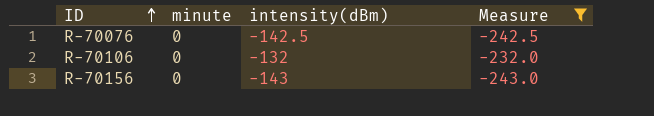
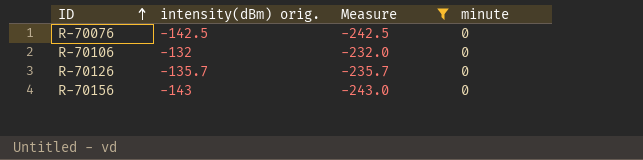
column name: intensity(dBm) -> intensity(dBm) orig.
column minute | position: 2 -> 4
row R-70126: none -> -135.7 | -235.7 | 0

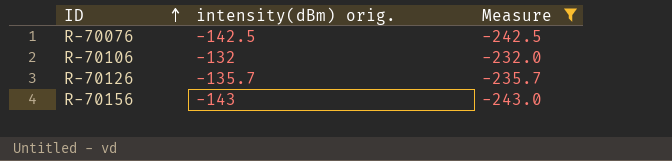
column minute | position: 4 -> none

